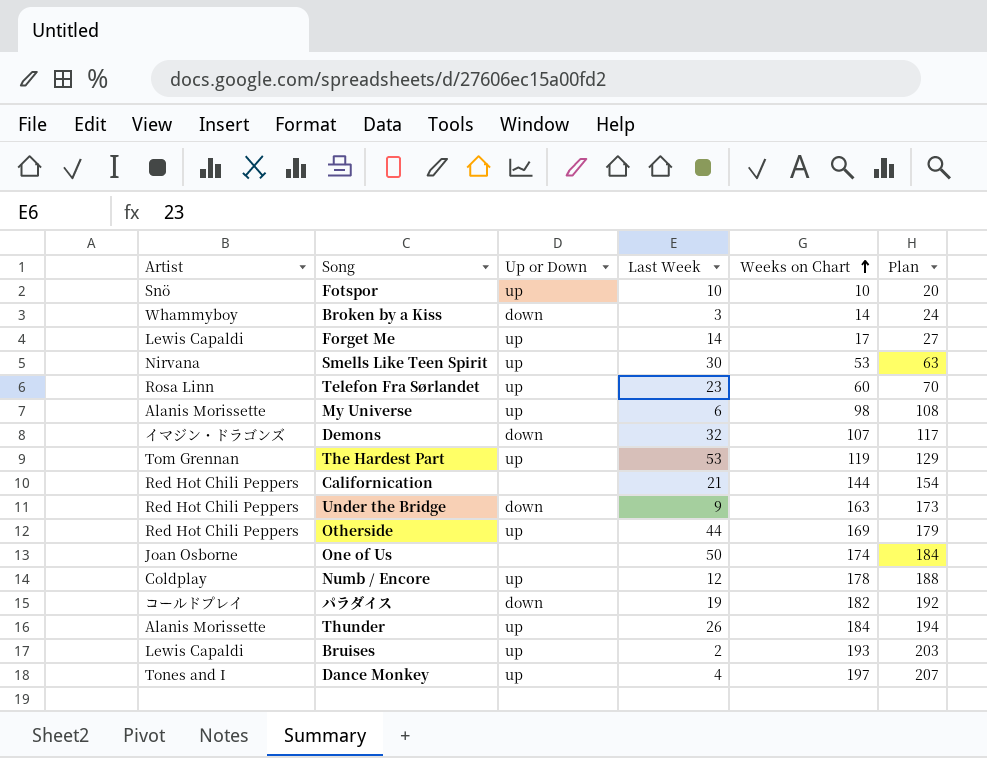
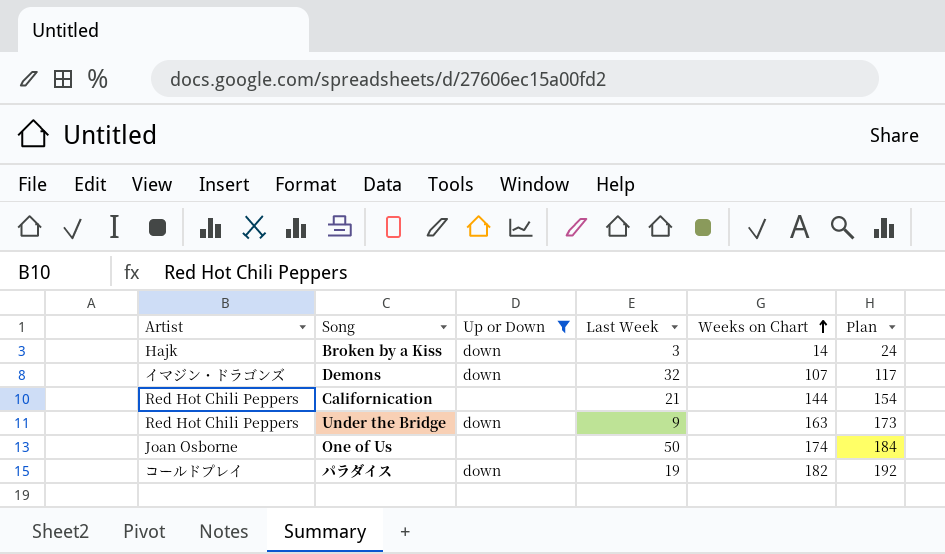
filter: none -> Up or Down != up
Broken by a Kiss | Artist: Whammyboy -> Hajk

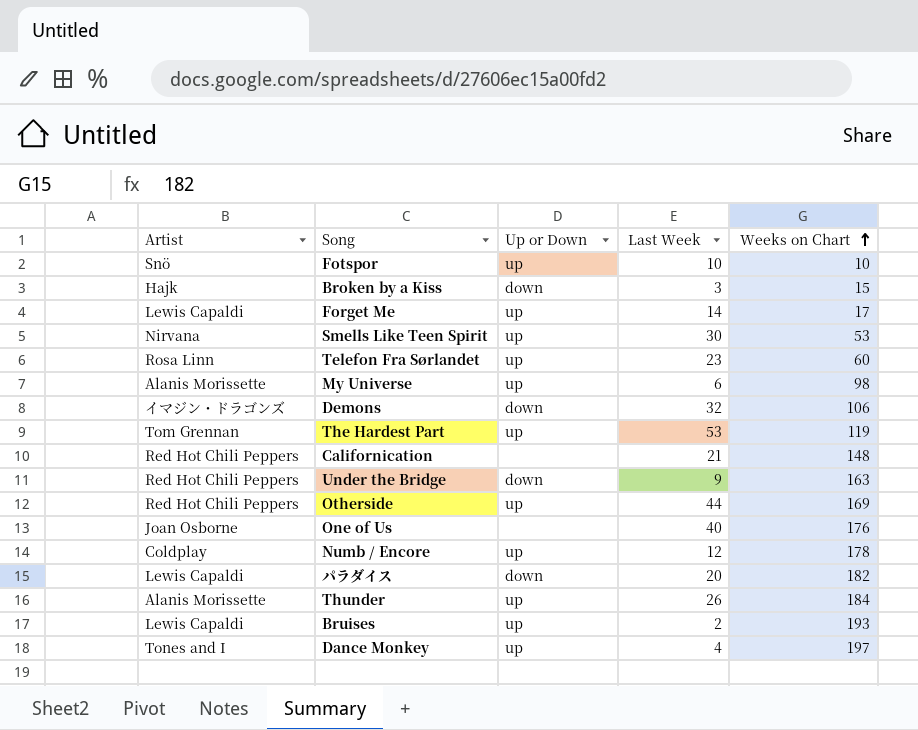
filter: Up or Down != up -> none
column Plan | formula: [Weeks on Chart] + 10 -> none
Broken by a Kiss | Weeks on Chart: 14 -> 15
Demons | Weeks on Chart: 107 -> 106
Californication | Weeks on Chart: 144 -> 148
One of Us | Last Week: 50 -> 40
One of Us | Weeks on Chart: 174 -> 176
パラダイス | Artist: コールドプレイ -> Lewis Capaldi
パラダイス | Last Week: 19 -> 20

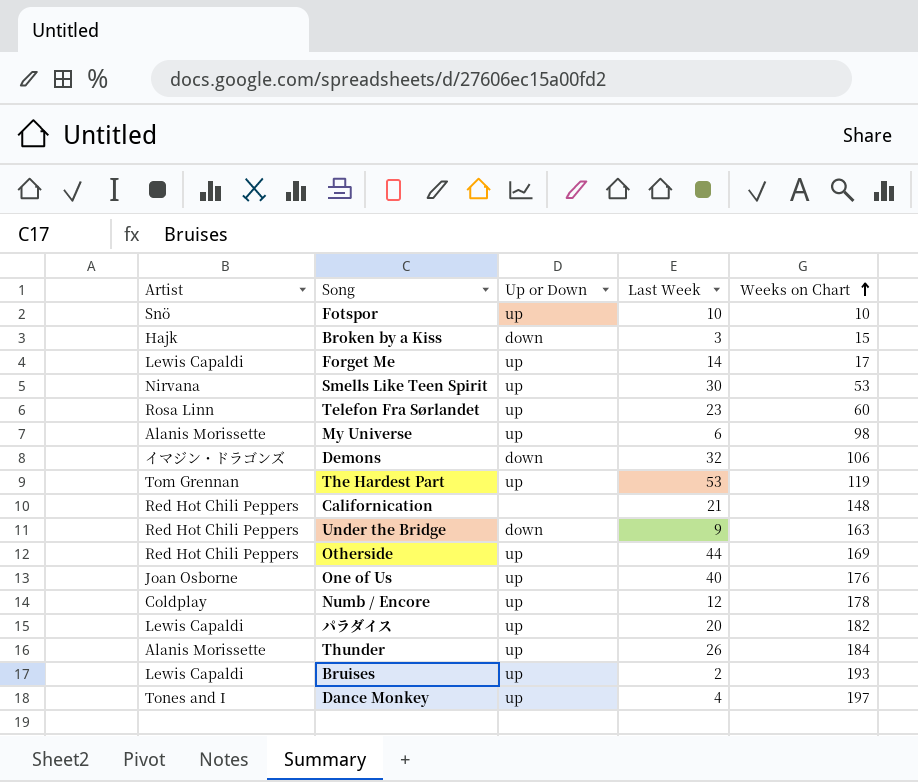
One of Us | Up or Down: none -> up
パラダイス | Up or Down: down -> up

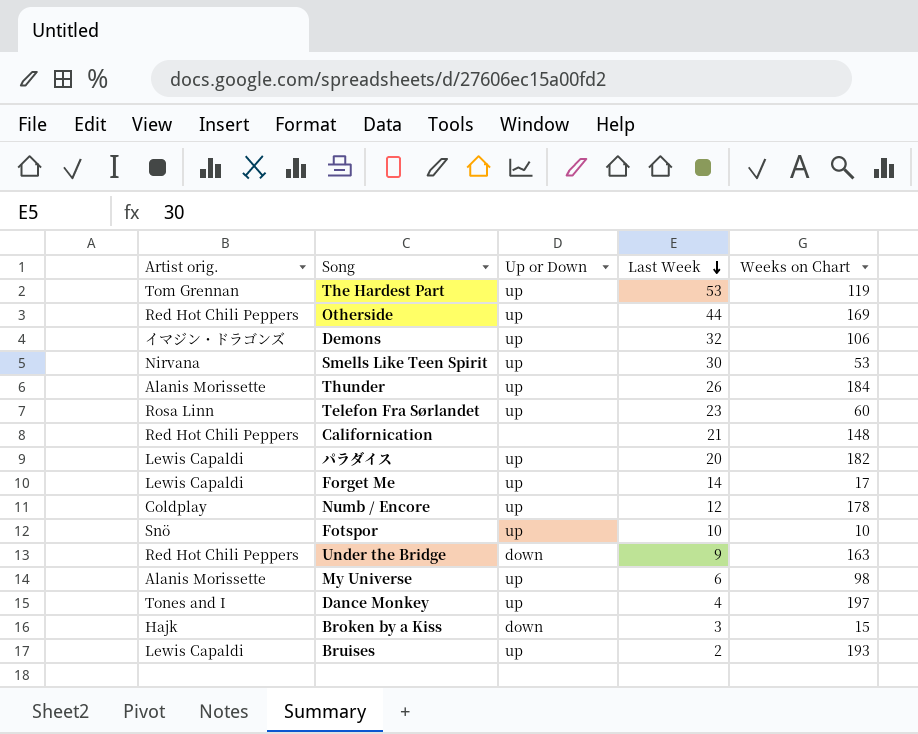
row order: Weeks on Chart ascending -> Last Week descending
column name: Artist -> Artist orig.
row One of Us: Joan Osborne | up | 40 | 176 -> none
Demons | Up or Down: down -> up

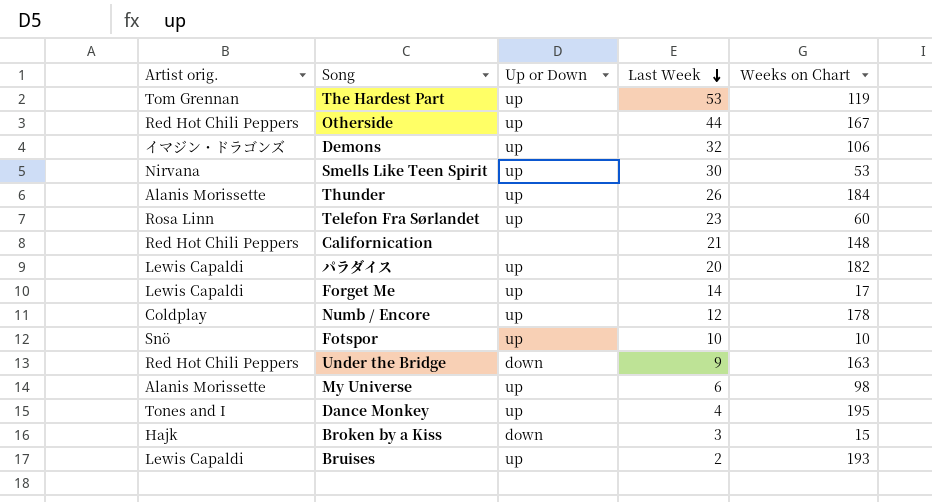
Otherside | Weeks on Chart: 169 -> 167
Dance Monkey | Weeks on Chart: 197 -> 195

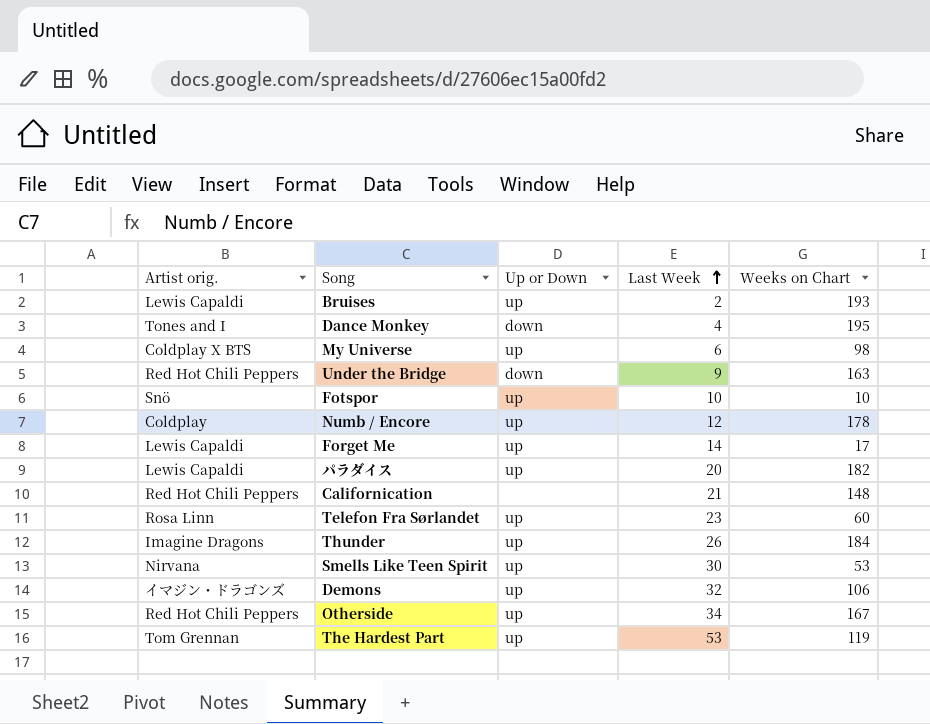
row order: Last Week descending -> Last Week ascending
row Broken by a Kiss: Hajk | down | 3 | 15 -> none
Dance Monkey | Up or Down: up -> down
My Universe | Artist orig.: Alanis Morissette -> Coldplay X BTS
Thunder | Artist orig.: Alanis Morissette -> Imagine Dragons
Otherside | Last Week: 44 -> 34

